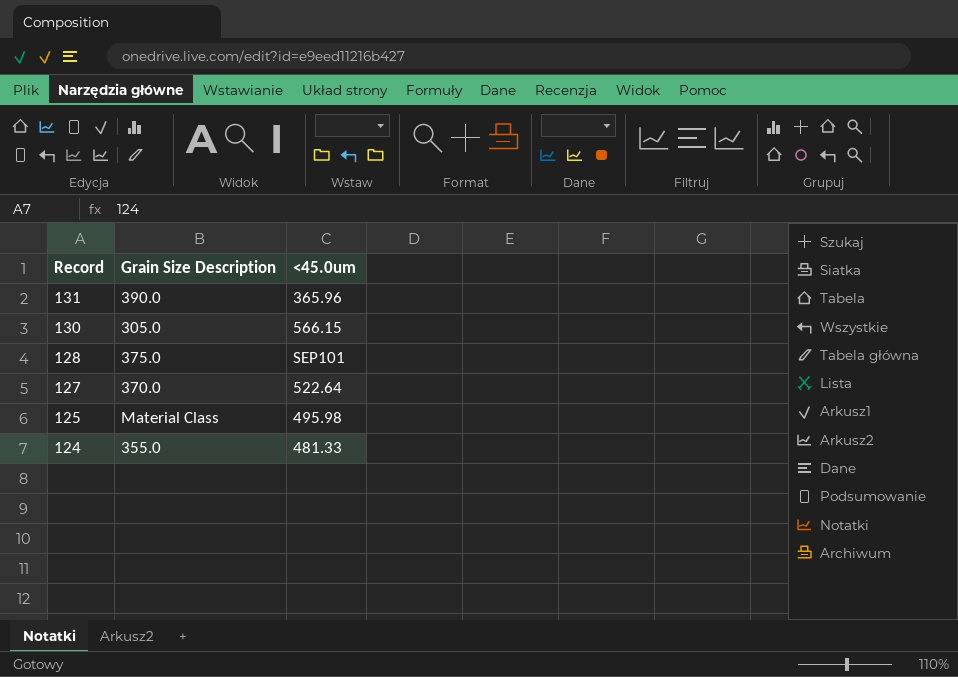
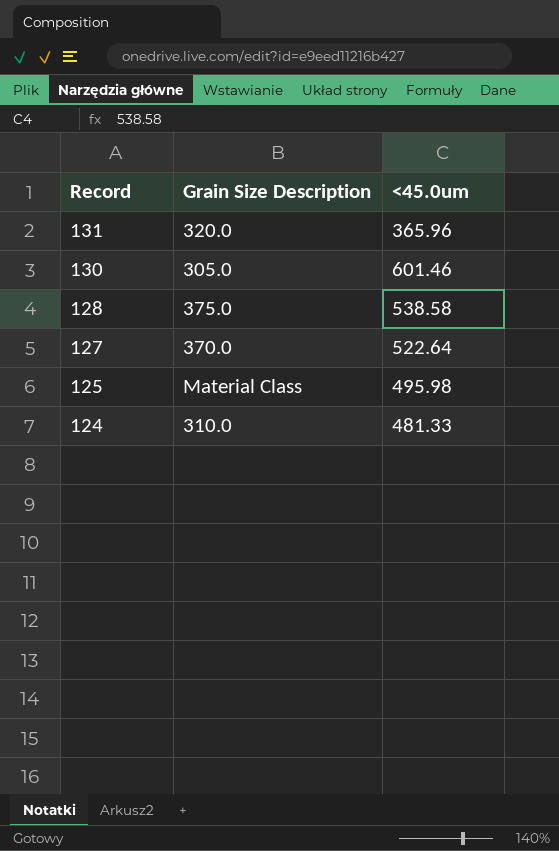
131 | Grain Size Description: 390.0 -> 320.0
130 | <45.0um: 566.15 -> 601.46
128 | <45.0um: SEP101 -> 538.58
124 | Grain Size Description: 355.0 -> 310.0

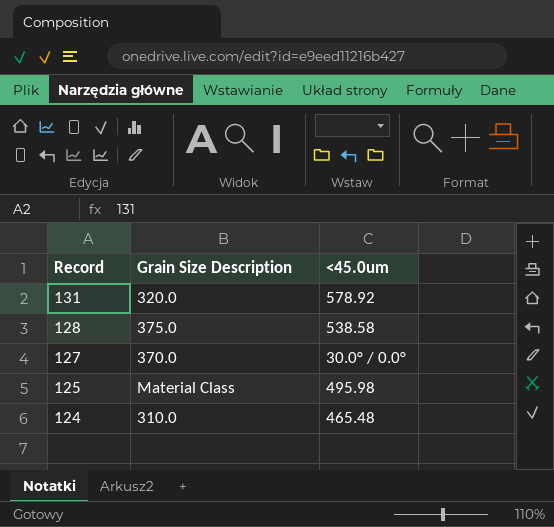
row 130: 305.0 | 601.46 -> none
131 | <45.0um: 365.96 -> 578.92
127 | <45.0um: 522.64 -> 30.0° / 0.0°
124 | <45.0um: 481.33 -> 465.48

